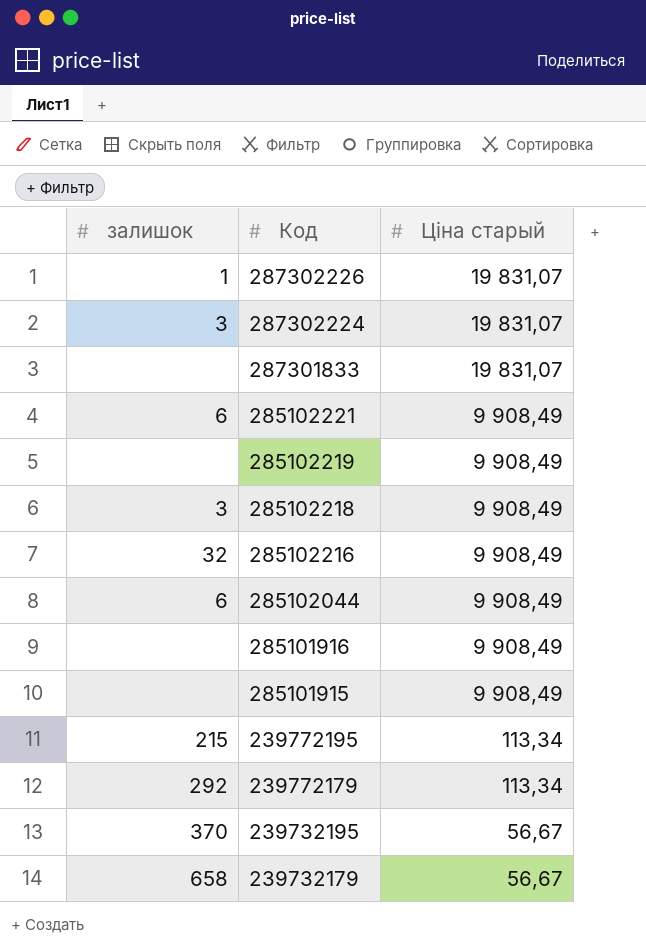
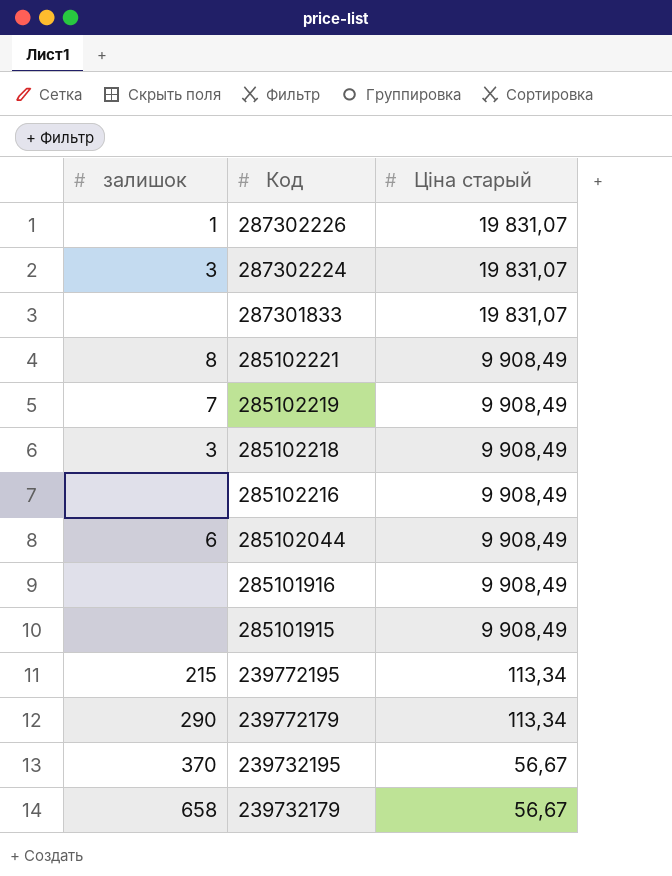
285102221 | залишок: 6 -> 8
285102219 | залишок: none -> 7
285102216 | залишок: 32 -> none
239772179 | залишок: 292 -> 290

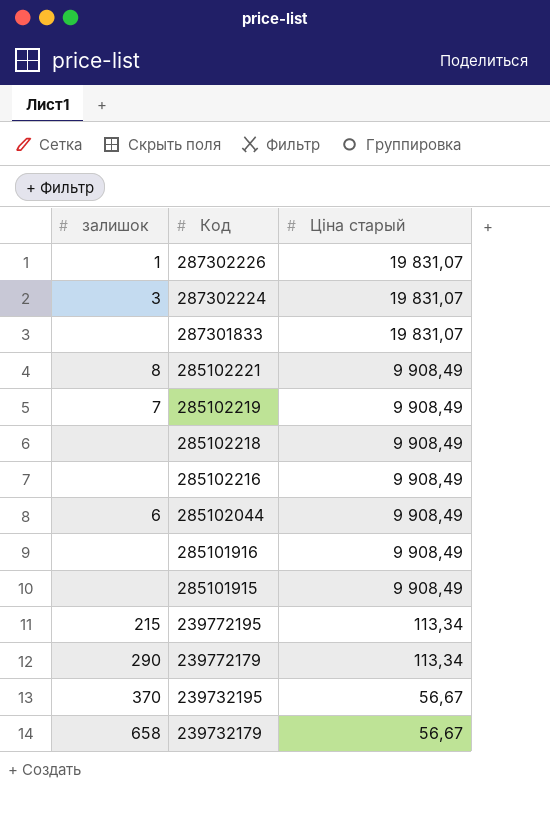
285102218 | залишок: 3 -> none

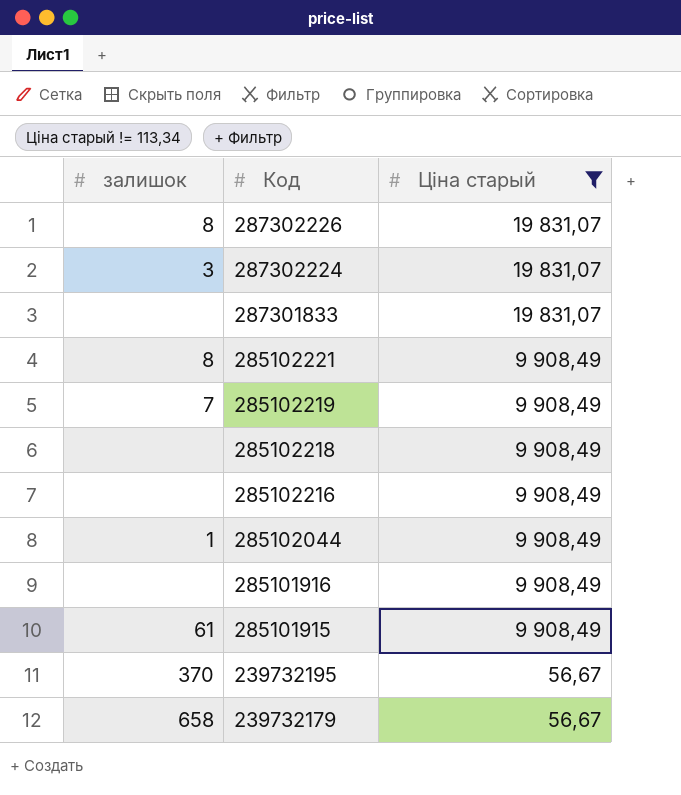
filter: none -> Ціна старый != 113,34
287302226 | залишок: 1 -> 8
285102044 | залишок: 6 -> 1
285101915 | залишок: none -> 61

